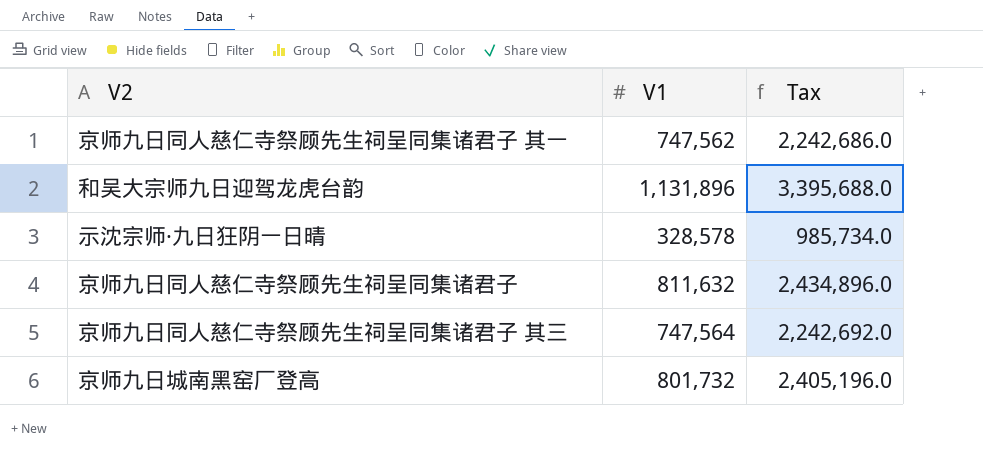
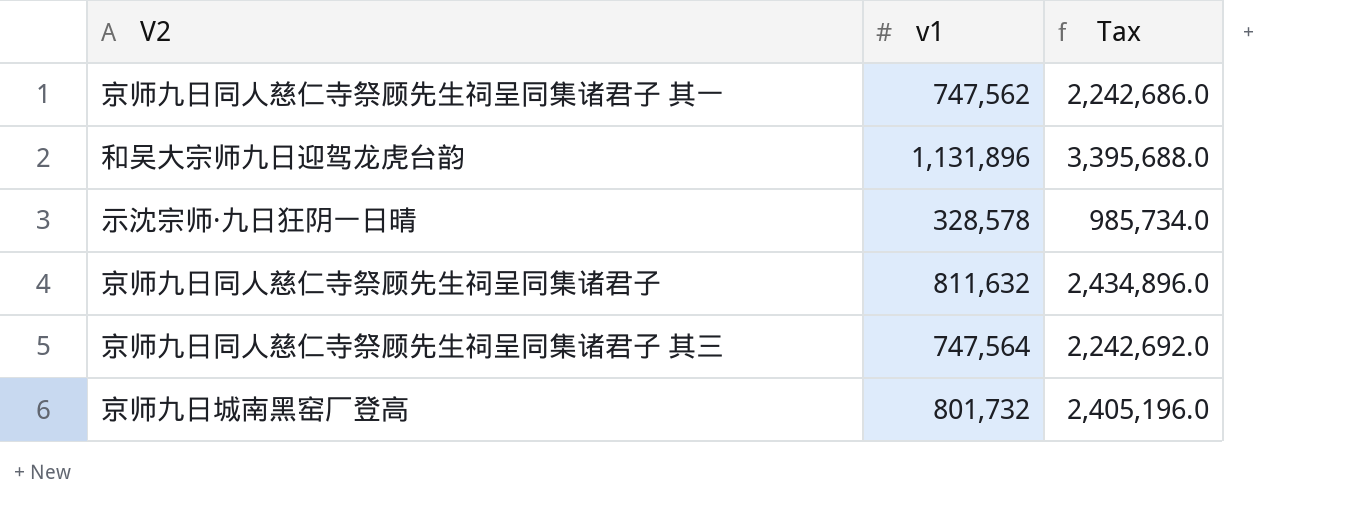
column name: V1 -> v1

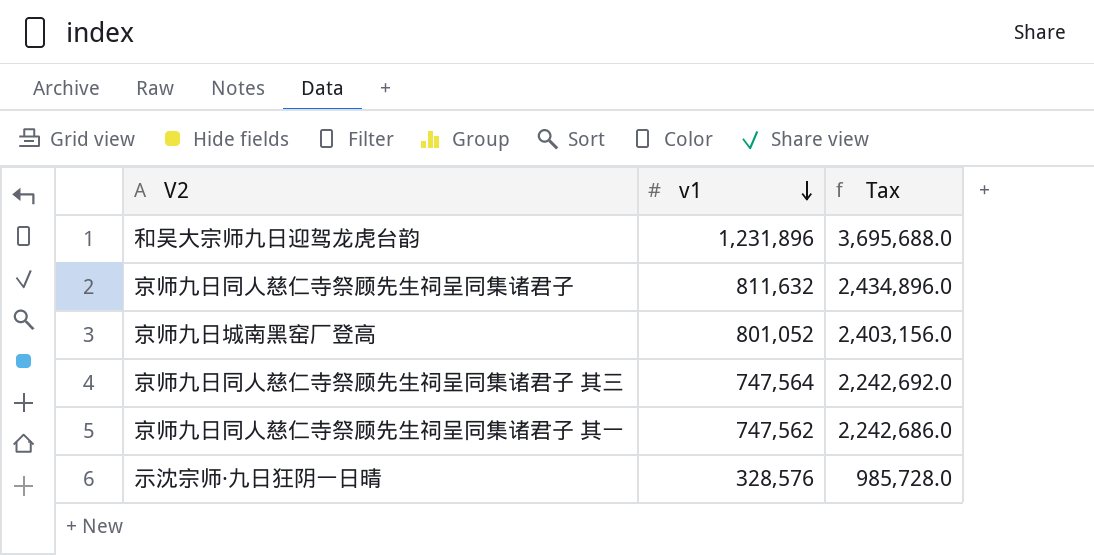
row order: none -> v1 descending
和吴大宗师九日迎驾龙虎台韵 | v1: 1,131,896 -> 1,231,896
和吴大宗师九日迎驾龙虎台韵 | Tax: 3,395,688.0 -> 3,695,688.0
京师九日城南黑窑厂登高 | v1: 801,732 -> 801,052
京师九日城南黑窑厂登高 | Tax: 2,405,196.0 -> 2,403,156.0
示沈宗师·九日狂阴一日晴 | v1: 328,578 -> 328,576
示沈宗师·九日狂阴一日晴 | Tax: 985,734.0 -> 985,728.0

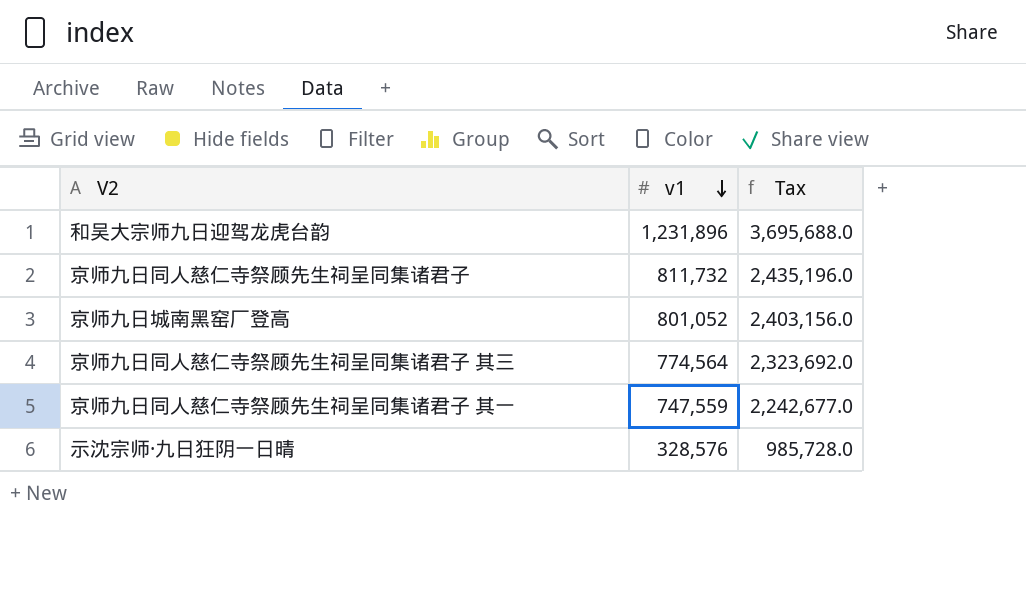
京师九日同人慈仁寺祭顾先生祠呈同集诸君子 | v1: 811,632 -> 811,732
京师九日同人慈仁寺祭顾先生祠呈同集诸君子 | Tax: 2,434,896.0 -> 2,435,196.0
京师九日同人慈仁寺祭顾先生祠呈同集诸君子 其三 | v1: 747,564 -> 774,564
京师九日同人慈仁寺祭顾先生祠呈同集诸君子 其三 | Tax: 2,242,692.0 -> 2,323,692.0
京师九日同人慈仁寺祭顾先生祠呈同集诸君子 其一 | v1: 747,562 -> 747,559
京师九日同人慈仁寺祭顾先生祠呈同集诸君子 其一 | Tax: 2,242,686.0 -> 2,242,677.0

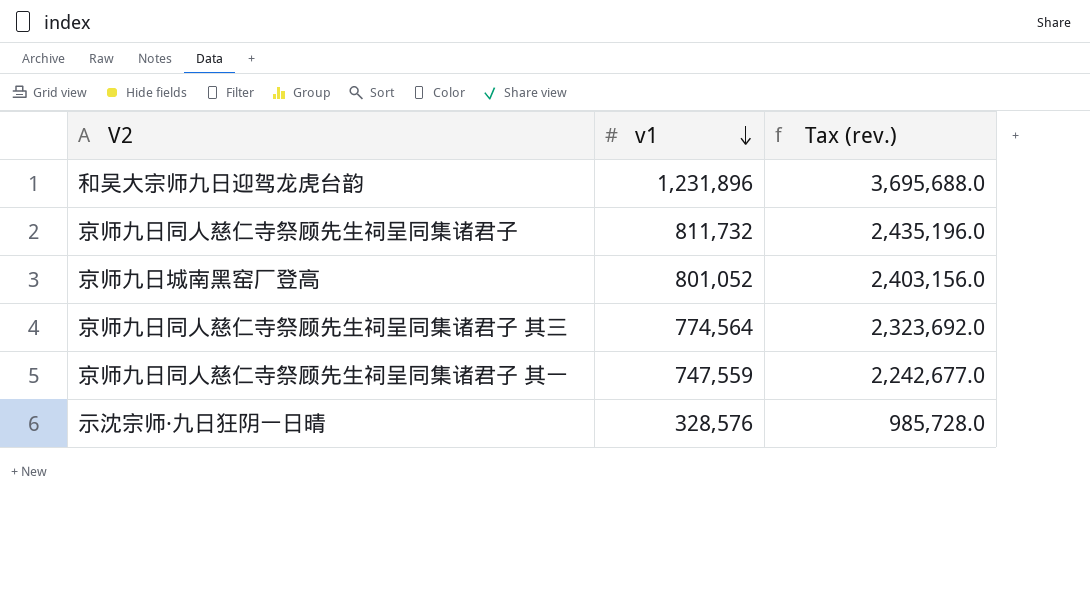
column name: Tax -> Tax (rev.)

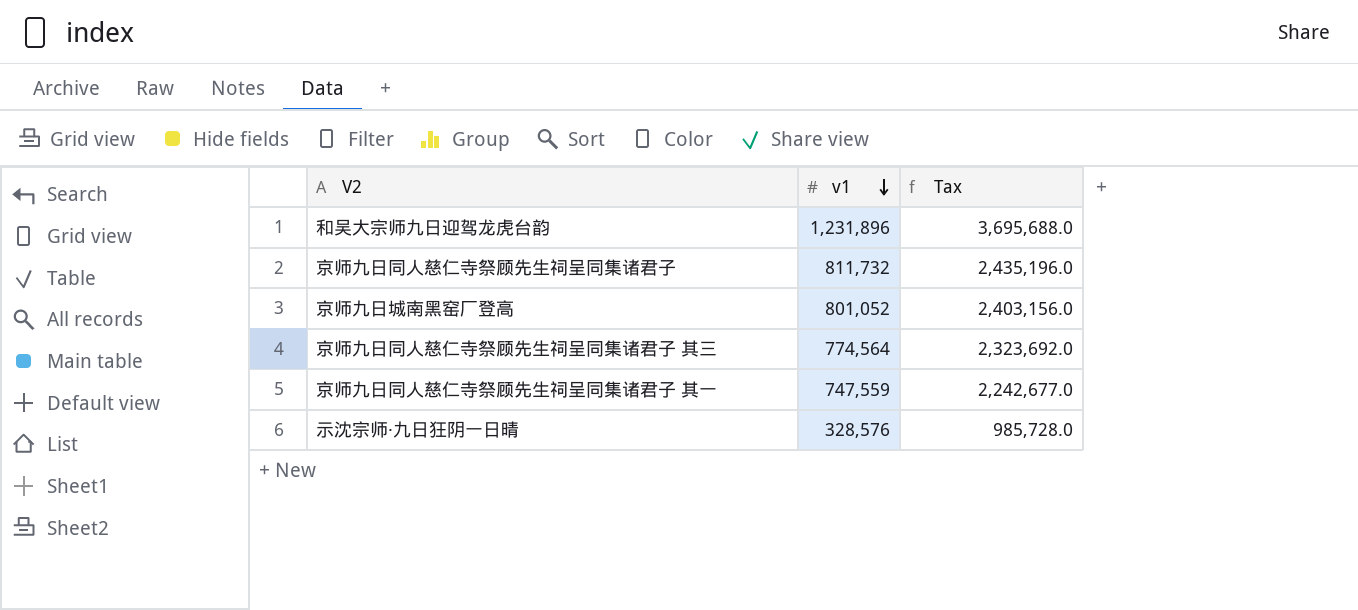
column name: Tax (rev.) -> Tax

